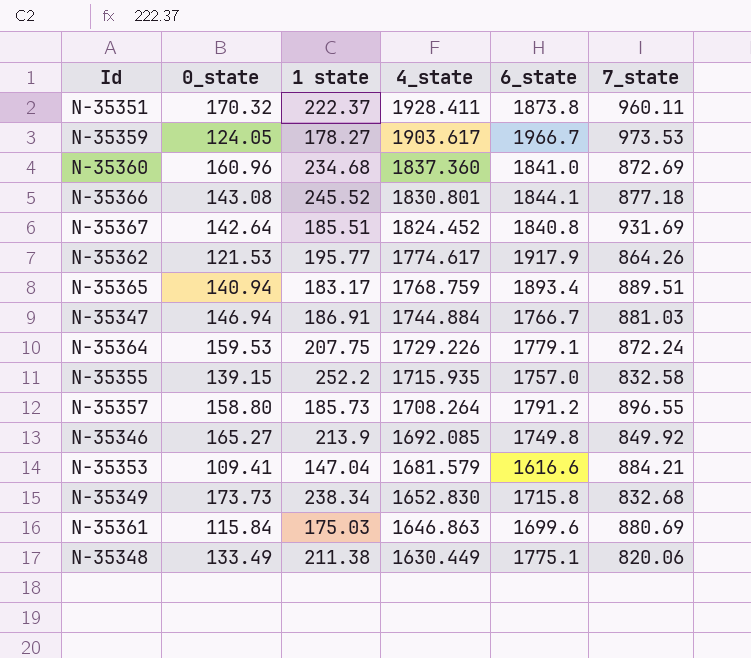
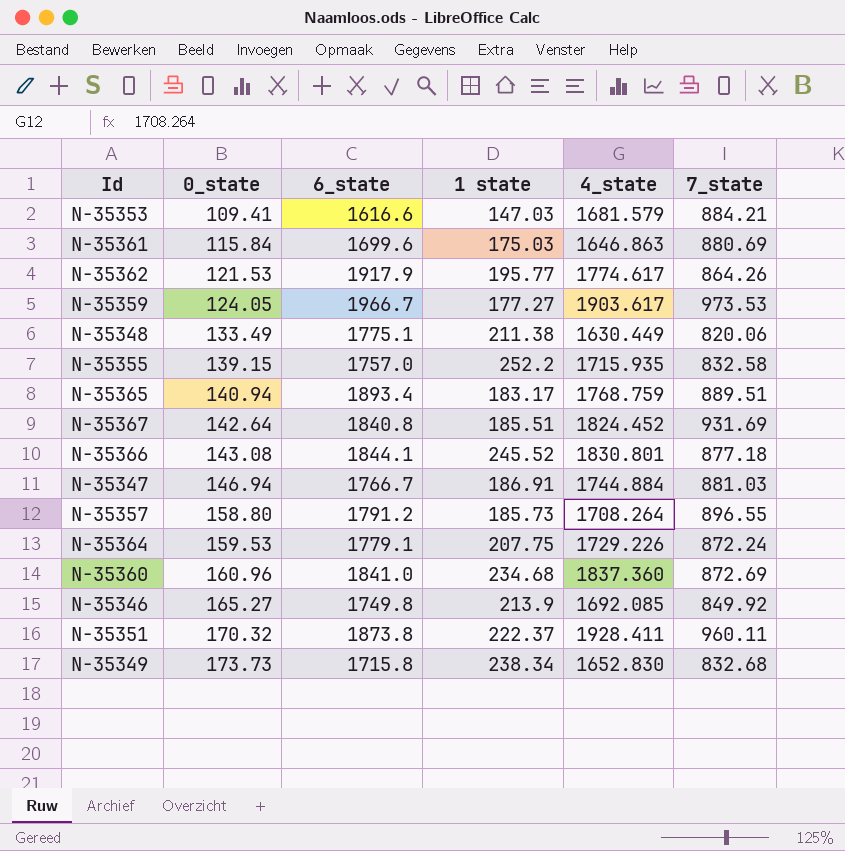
row order: 4_state descending -> 0_state ascending
column 6_state | position: 5 -> 3
N-35353 | 1 state: 147.04 -> 147.03
N-35359 | 1 state: 178.27 -> 177.27

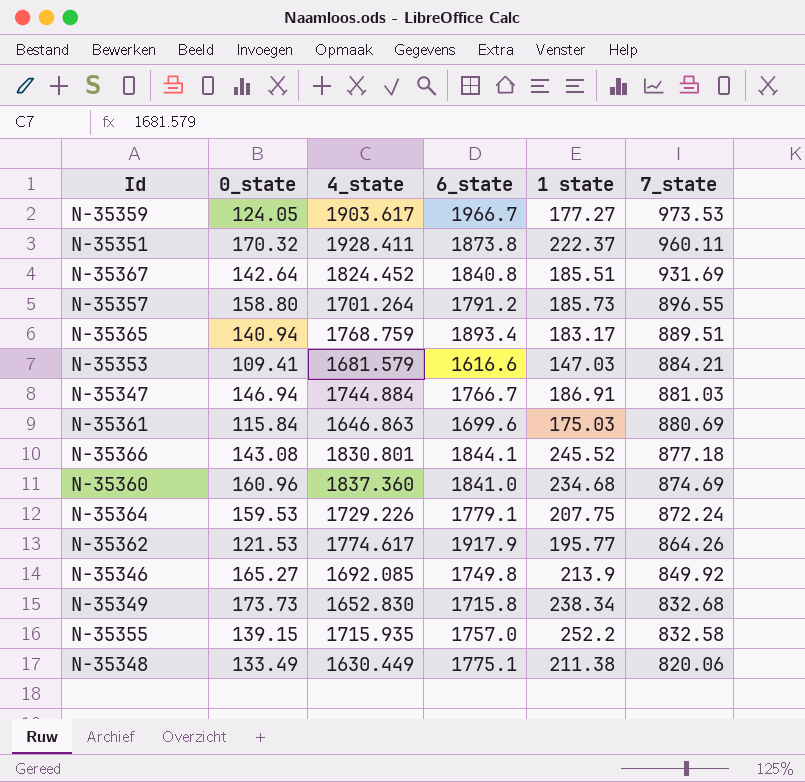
row order: 0_state ascending -> 7_state descending
column 4_state | position: 5 -> 3
N-35357 | 4_state: 1708.264 -> 1701.264
N-35360 | 7_state: 872.69 -> 874.69

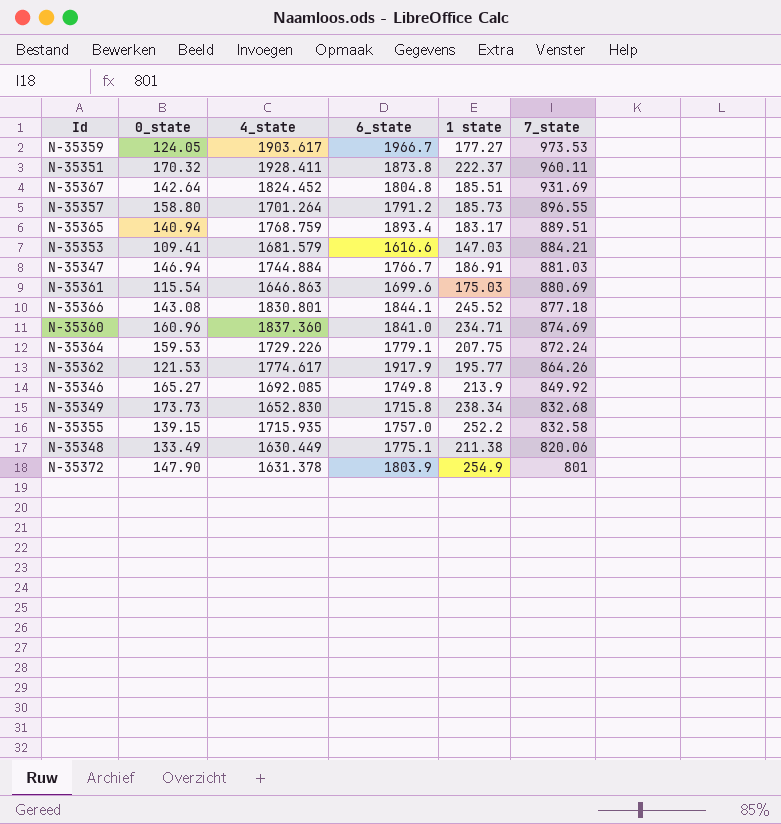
N-35367 | 6_state: 1840.8 -> 1804.8
N-35361 | 0_state: 115.84 -> 115.54
N-35360 | 1 state: 234.68 -> 234.71
row N-35372: none -> 147.90 | 1631.378 | 1803.9 | 254.9 | 801

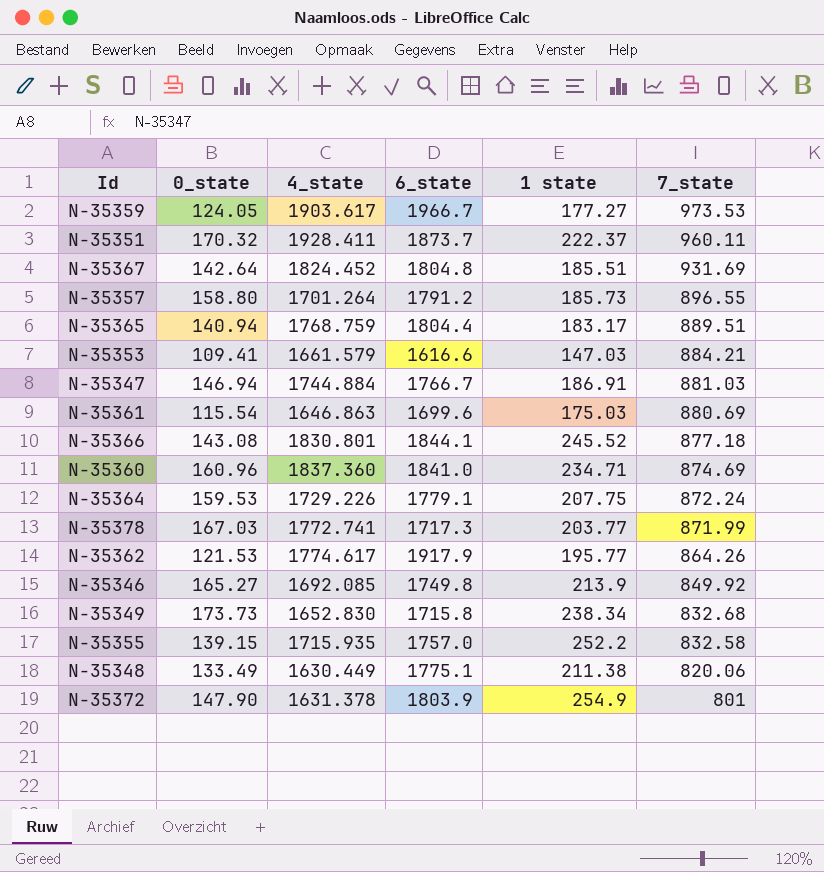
N-35351 | 6_state: 1873.8 -> 1873.7
N-35365 | 6_state: 1893.4 -> 1804.4
N-35353 | 4_state: 1681.579 -> 1661.579
row N-35378: none -> 167.03 | 1772.741 | 1717.3 | 203.77 | 871.99

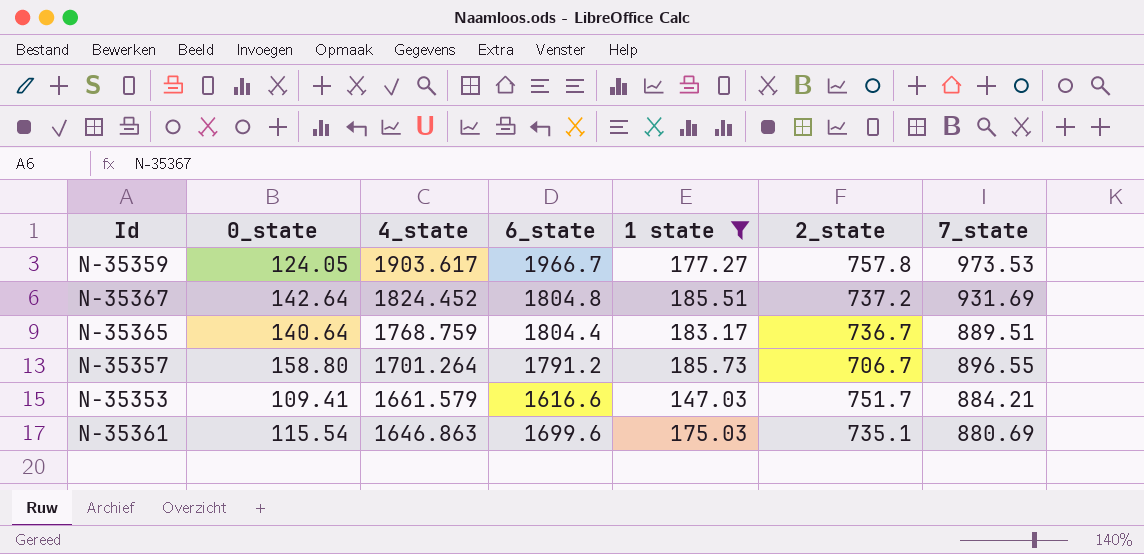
filter: none -> 1 state <= 185.73
row order: 7_state descending -> 4_state descending
column 2_state | position: none -> 6
N-35365 | 0_state: 140.94 -> 140.64

